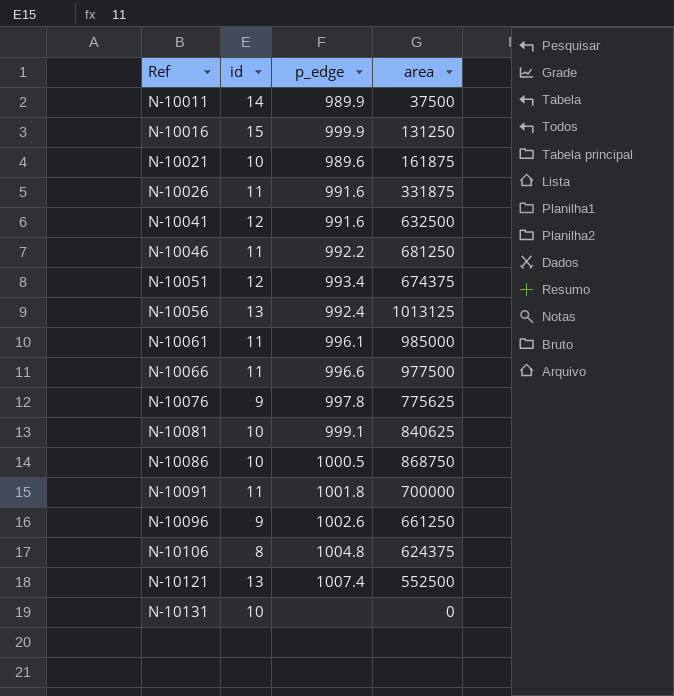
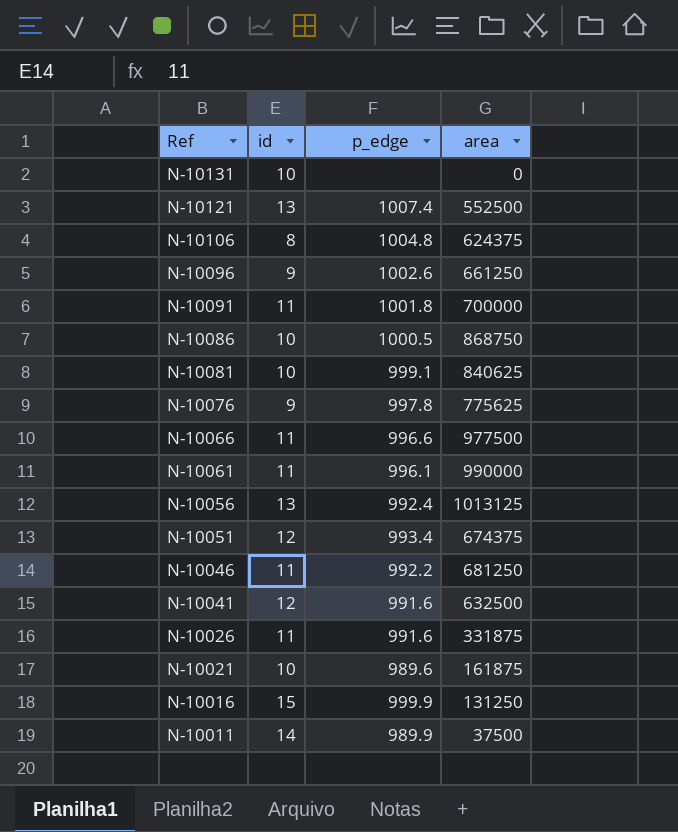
row order: Ref ascending -> Ref descending
N-10061 | area: 985000 -> 990000

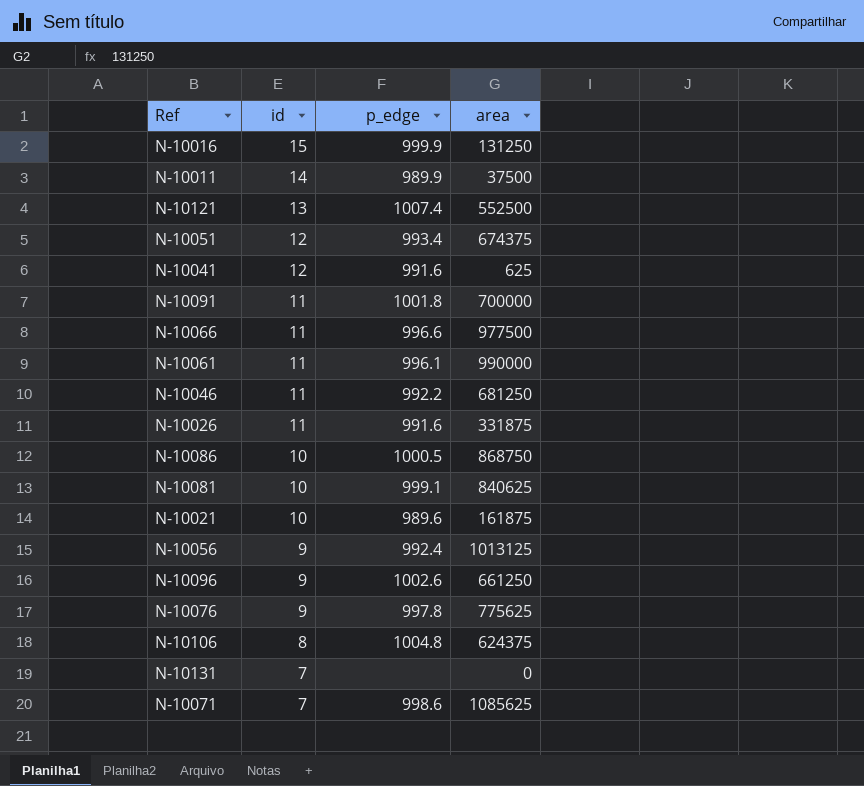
row order: Ref descending -> id descending
N-10041 | area: 632500 -> 625
N-10056 | id: 13 -> 9
N-10131 | id: 10 -> 7
row N-10071: none -> 7 | 998.6 | 1085625

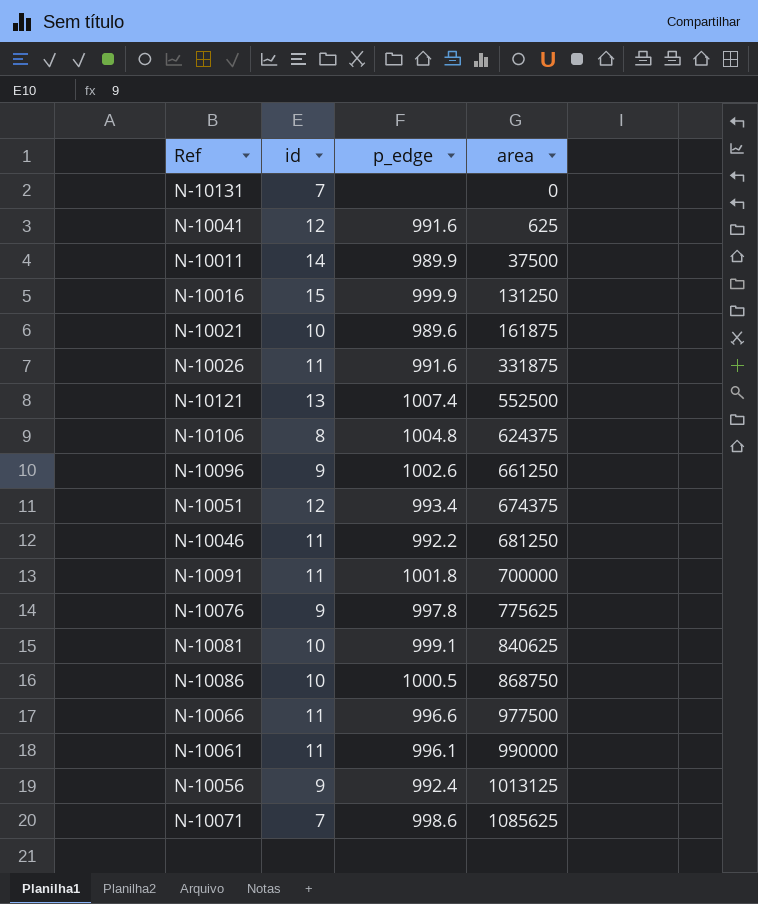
row order: id descending -> area ascending

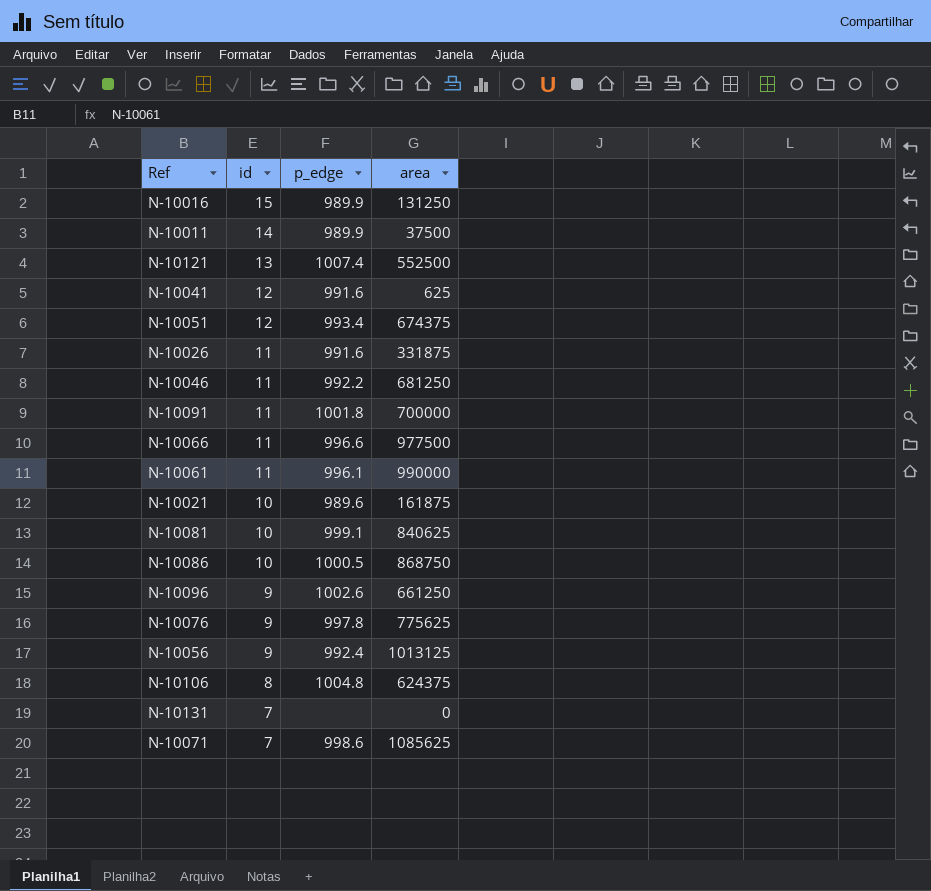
row order: area ascending -> id descending
N-10016 | p_edge: 999.9 -> 989.9

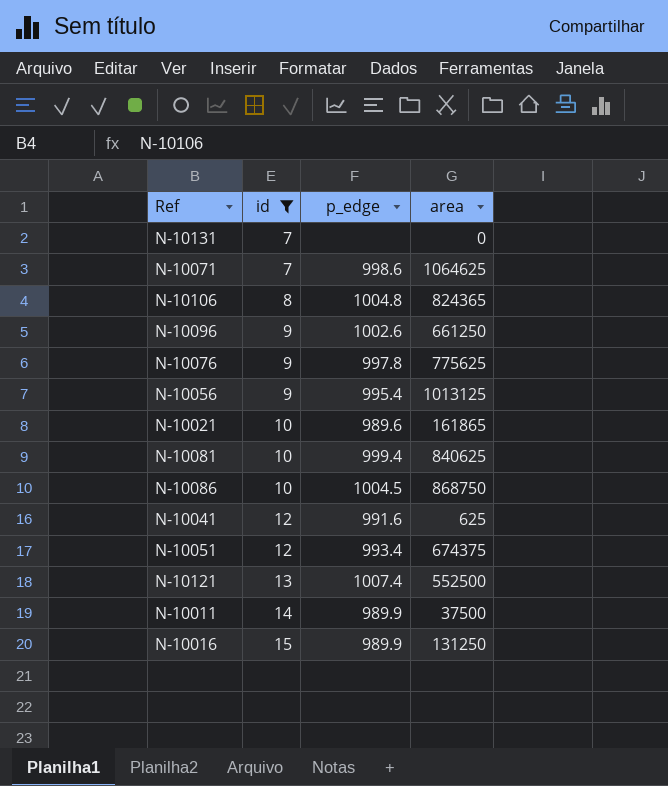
filter: none -> id != 11
row order: id descending -> id ascending
N-10071 | area: 1085625 -> 1064625
N-10106 | area: 624375 -> 824365
N-10056 | p_edge: 992.4 -> 995.4
N-10021 | area: 161875 -> 161865
N-10081 | p_edge: 999.1 -> 999.4
N-10086 | p_edge: 1000.5 -> 1004.5

